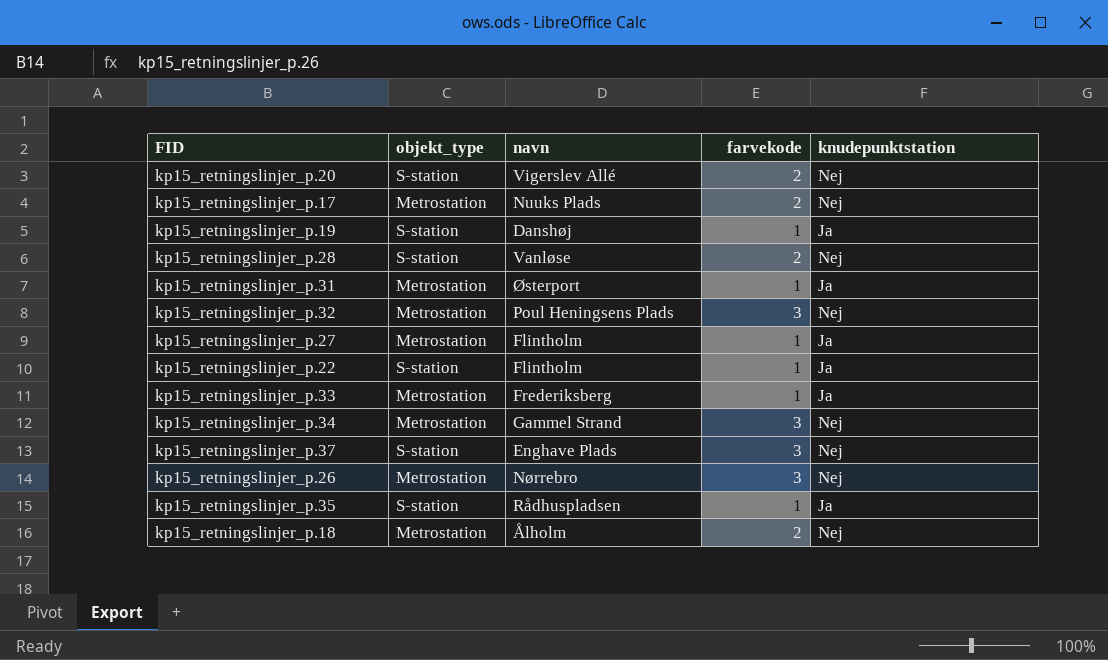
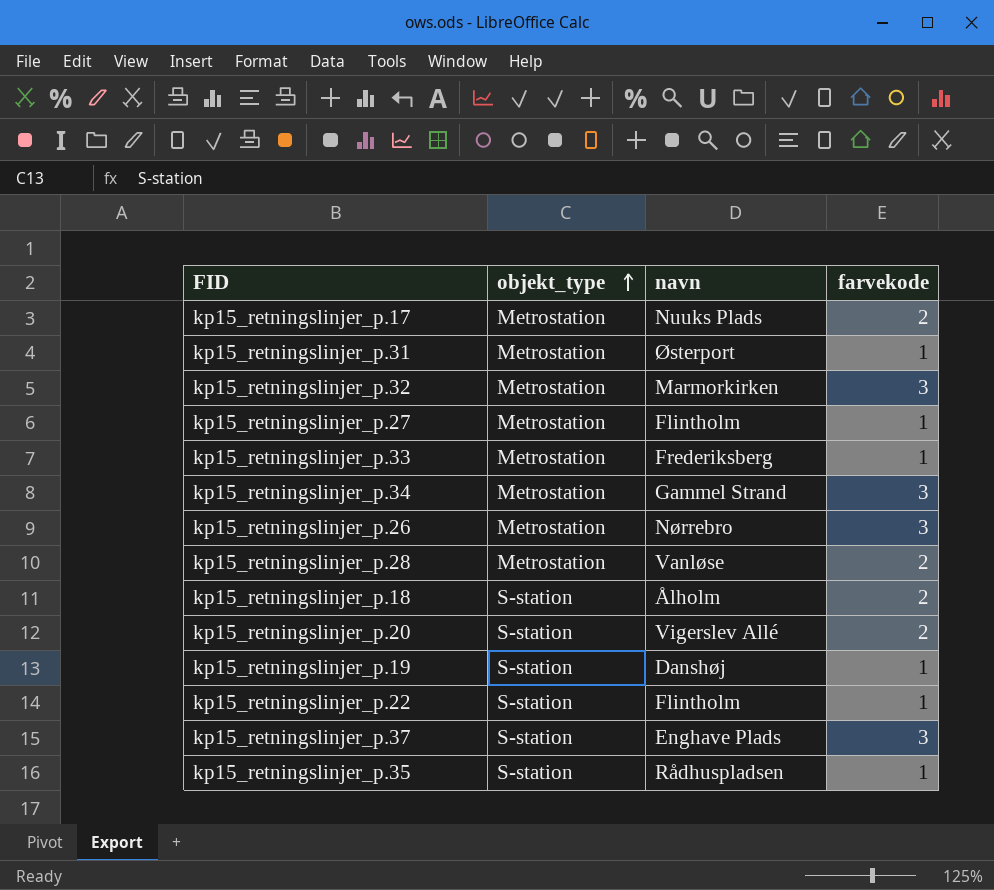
row order: none -> objekt_type ascending
column knudepunktstation | position: 5 -> none
kp15_retningslinjer_p.32 | navn: Poul Heningsens Plads -> Marmorkirken
kp15_retningslinjer_p.28 | objekt_type: S-station -> Metrostation
kp15_retningslinjer_p.18 | objekt_type: Metrostation -> S-station

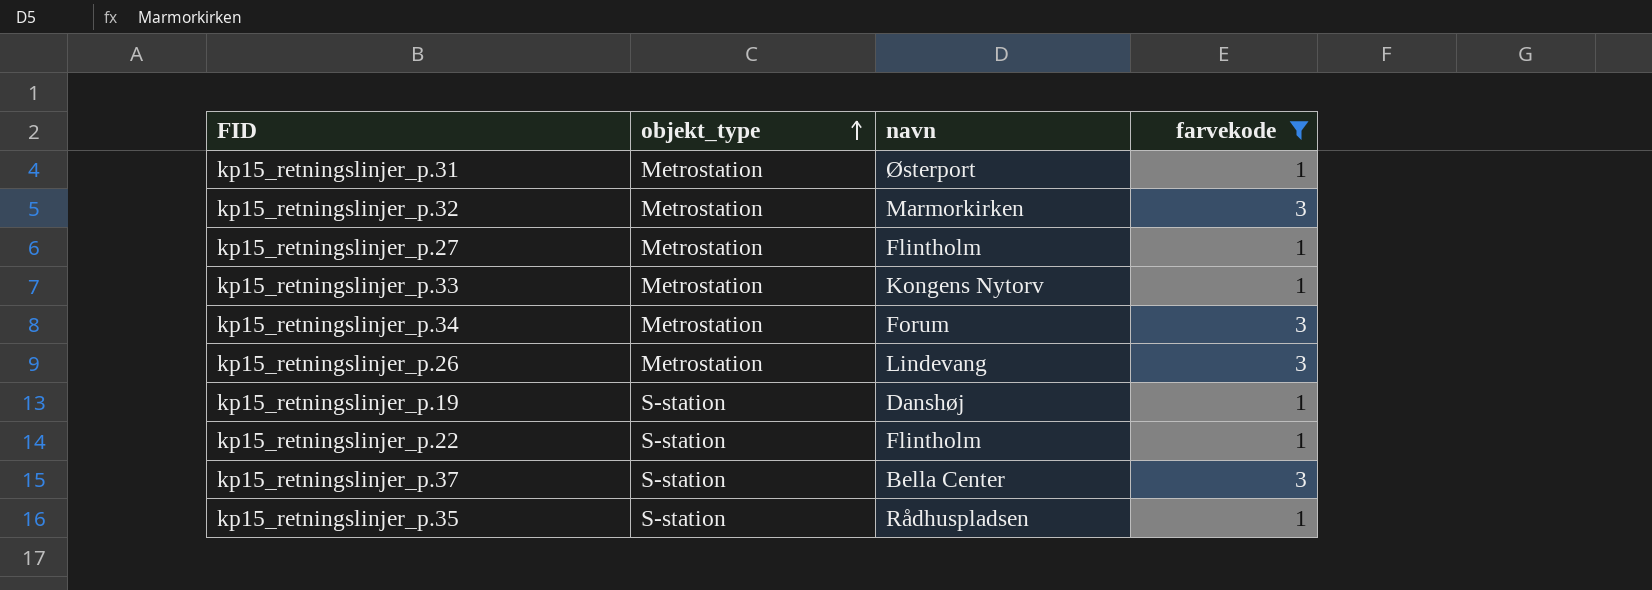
filter: none -> farvekode != 2
kp15_retningslinjer_p.33 | navn: Frederiksberg -> Kongens Nytorv
kp15_retningslinjer_p.34 | navn: Gammel Strand -> Forum
kp15_retningslinjer_p.26 | navn: Nørrebro -> Lindevang
kp15_retningslinjer_p.37 | navn: Enghave Plads -> Bella Center

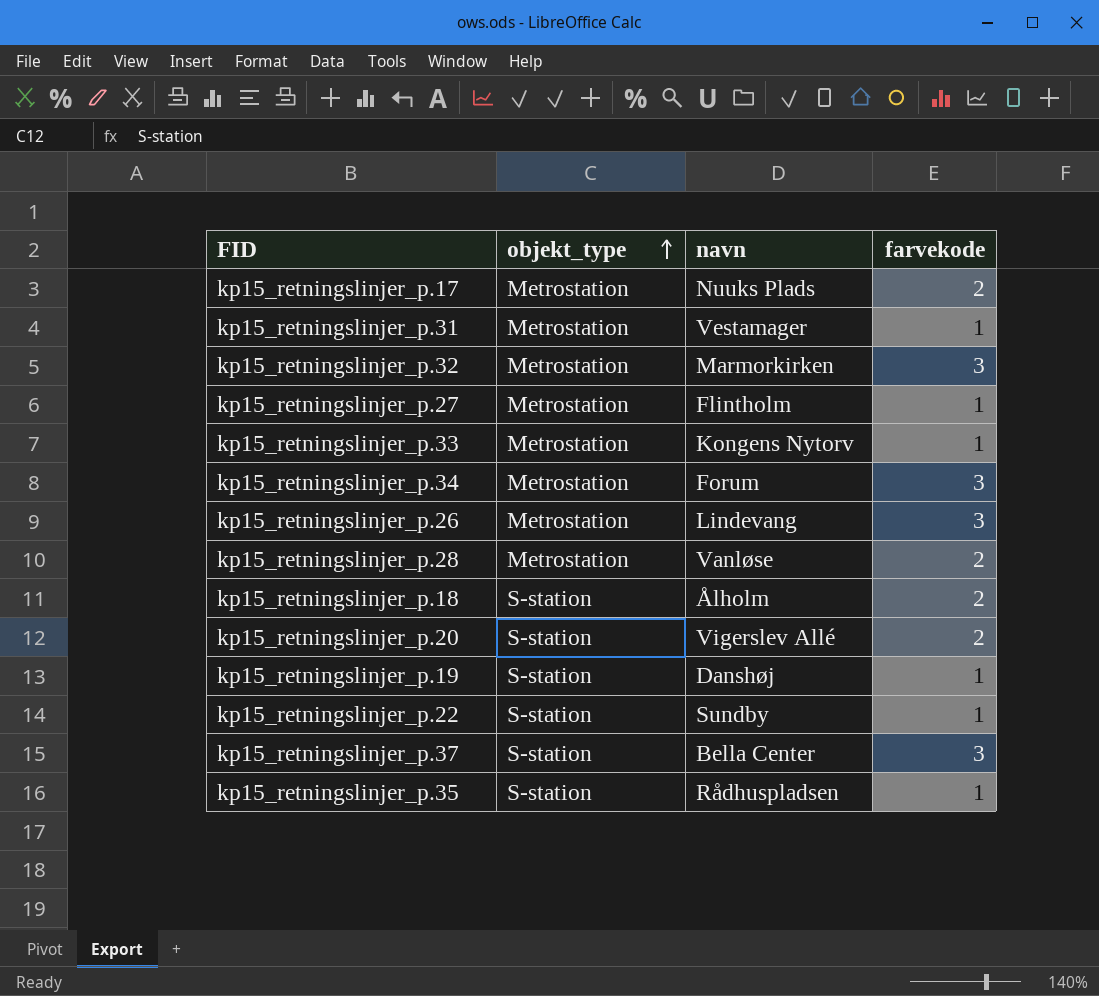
filter: farvekode != 2 -> none
kp15_retningslinjer_p.31 | navn: Østerport -> Vestamager
kp15_retningslinjer_p.22 | navn: Flintholm -> Sundby

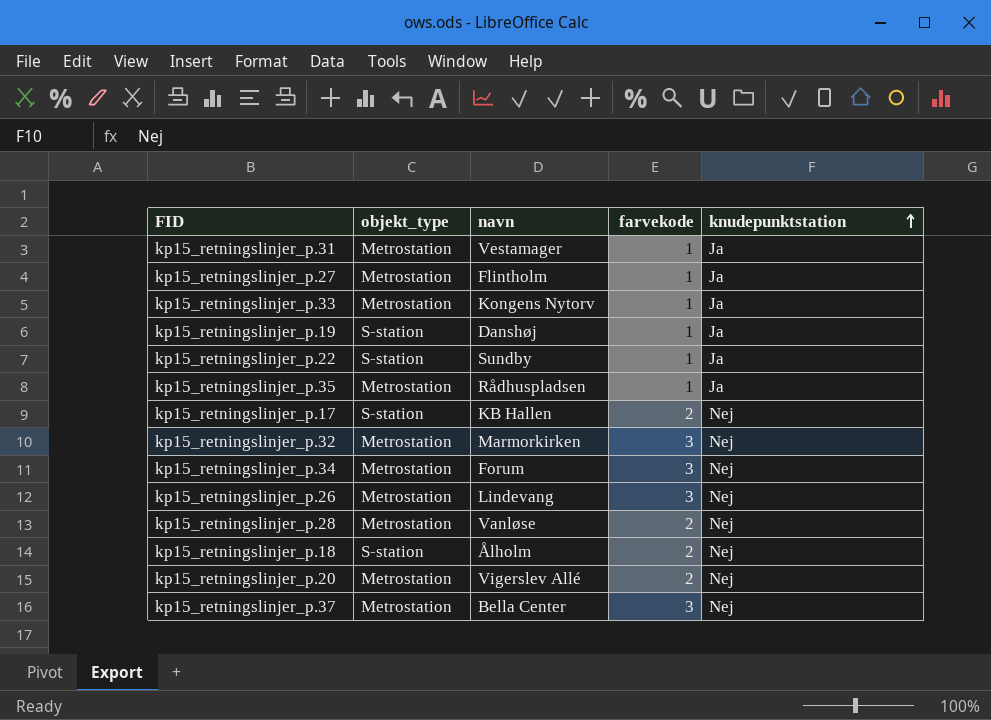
row order: objekt_type ascending -> knudepunktstation ascending
column knudepunktstation | position: none -> 5
kp15_retningslinjer_p.35 | objekt_type: S-station -> Metrostation
kp15_retningslinjer_p.17 | objekt_type: Metrostation -> S-station
kp15_retningslinjer_p.17 | navn: Nuuks Plads -> KB Hallen
kp15_retningslinjer_p.20 | objekt_type: S-station -> Metrostation
kp15_retningslinjer_p.37 | objekt_type: S-station -> Metrostation

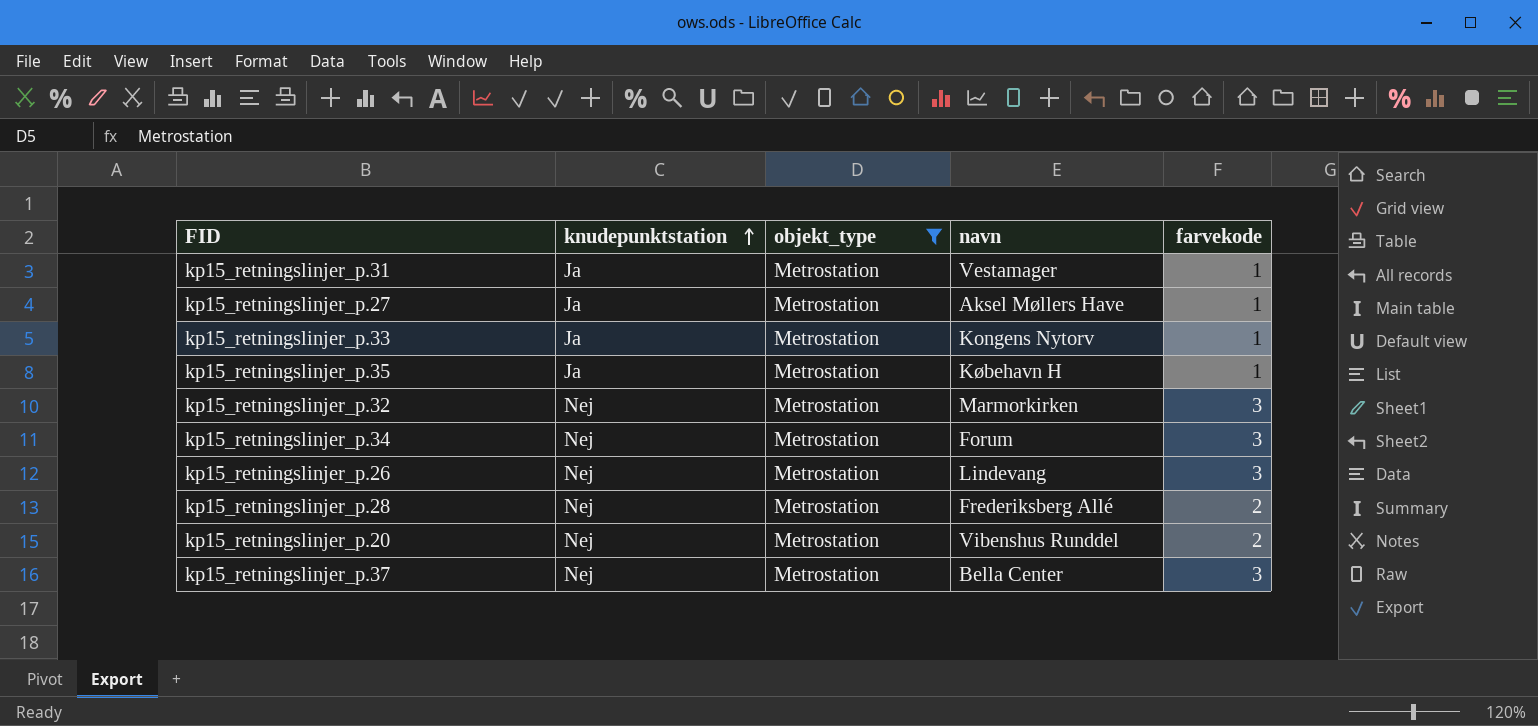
filter: none -> objekt_type = Metrostation
column knudepunktstation | position: 5 -> 2
kp15_retningslinjer_p.27 | navn: Flintholm -> Aksel Møllers Have
kp15_retningslinjer_p.35 | navn: Rådhuspladsen -> Købehavn H
kp15_retningslinjer_p.28 | navn: Vanløse -> Frederiksberg Allé
kp15_retningslinjer_p.20 | navn: Vigerslev Allé -> Vibenshus Runddel

